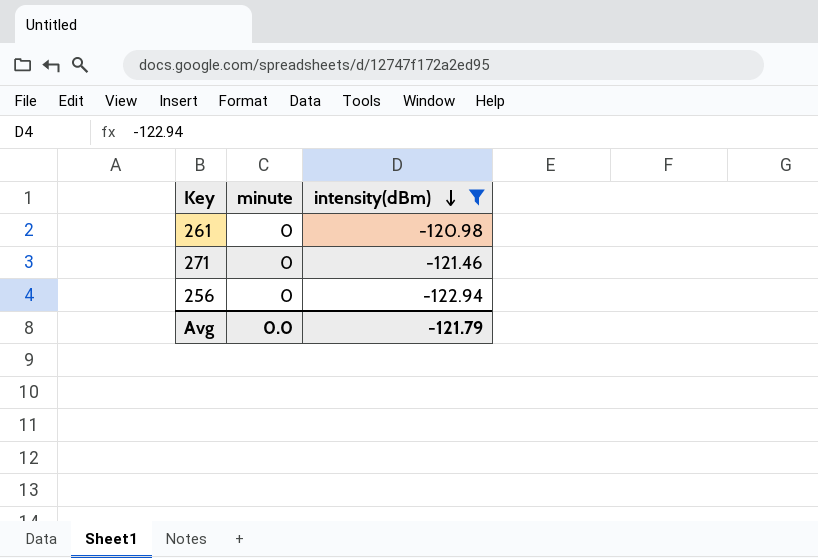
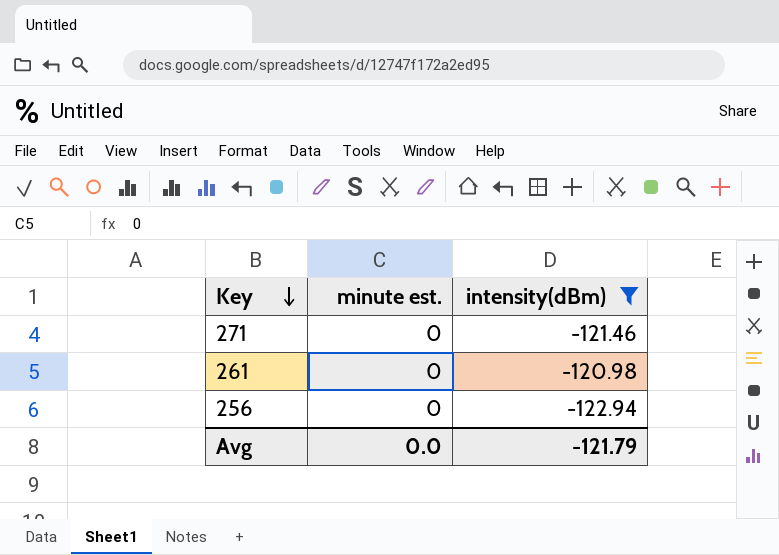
row order: intensity(dBm) descending -> Key descending
column name: minute -> minute est.

